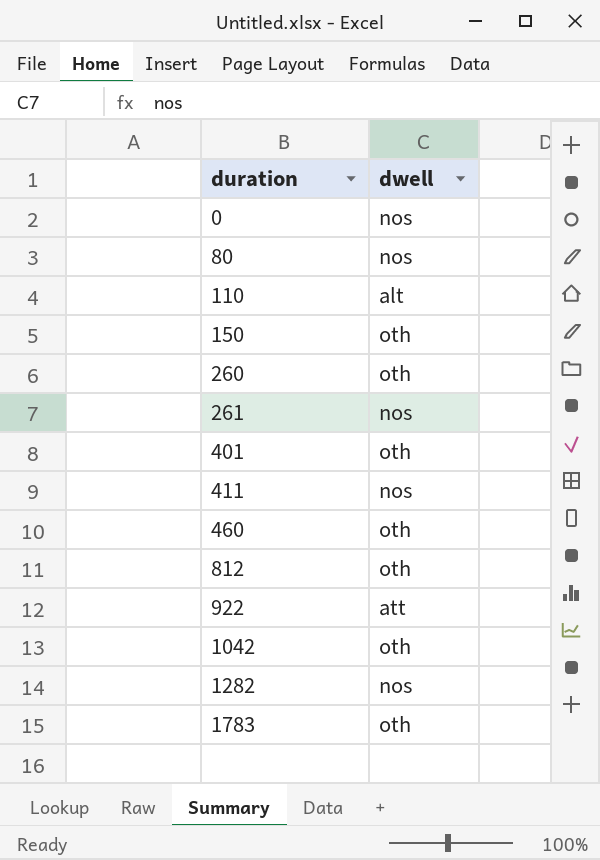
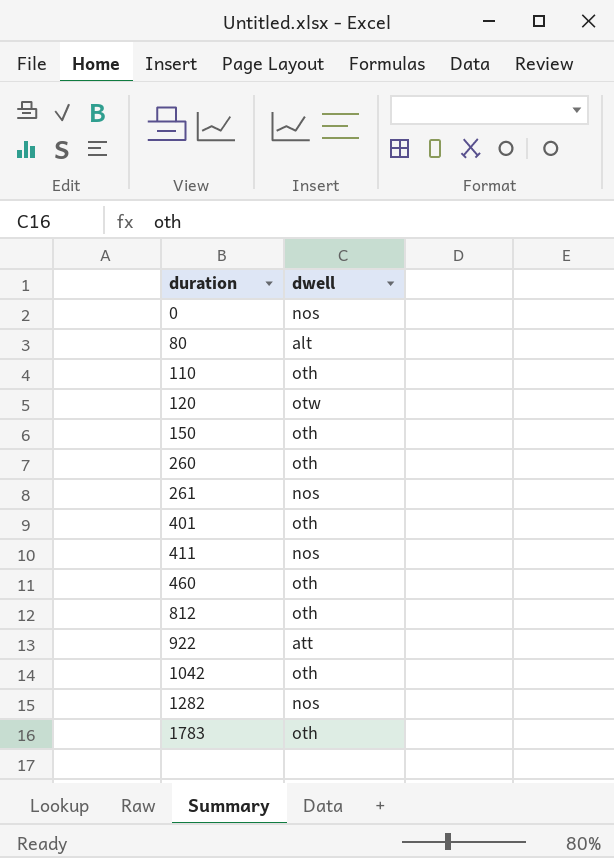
80 | dwell: nos -> alt
110 | dwell: alt -> oth
row 120: none -> otw

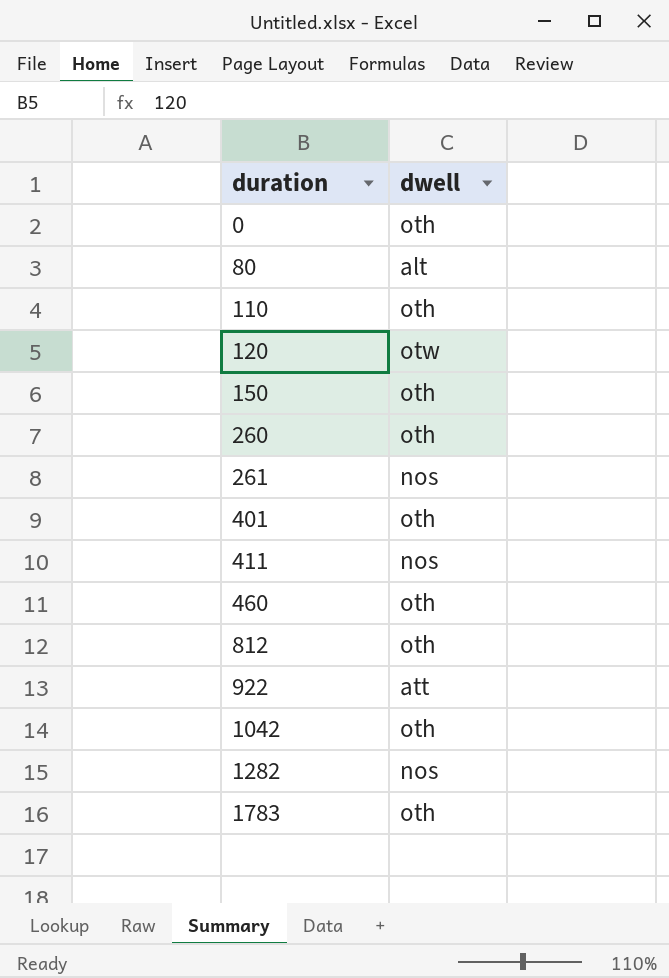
0 | dwell: nos -> oth

